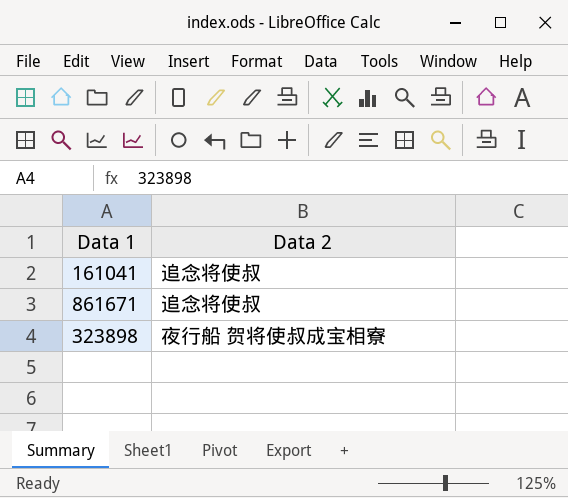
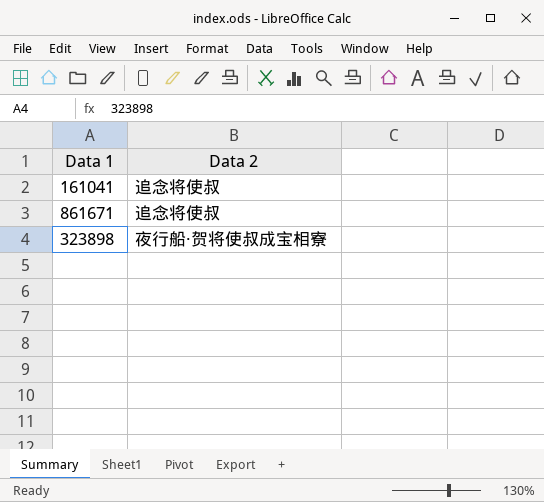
323898 | Data 2: 夜行船 贺将使叔成宝相寮 -> 夜行船·贺将使叔成宝相寮

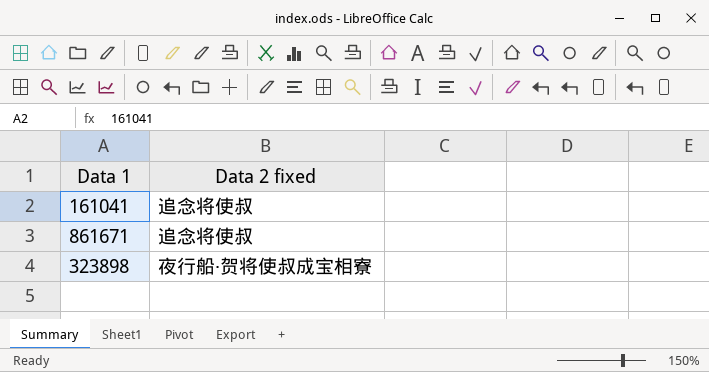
column name: Data 2 -> Data 2 fixed

